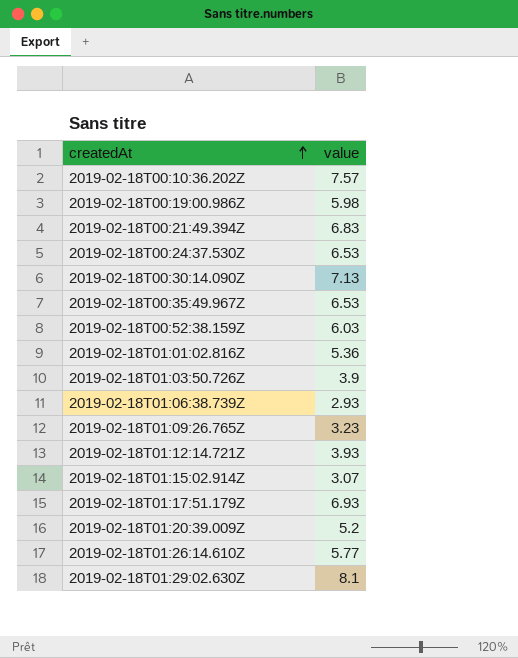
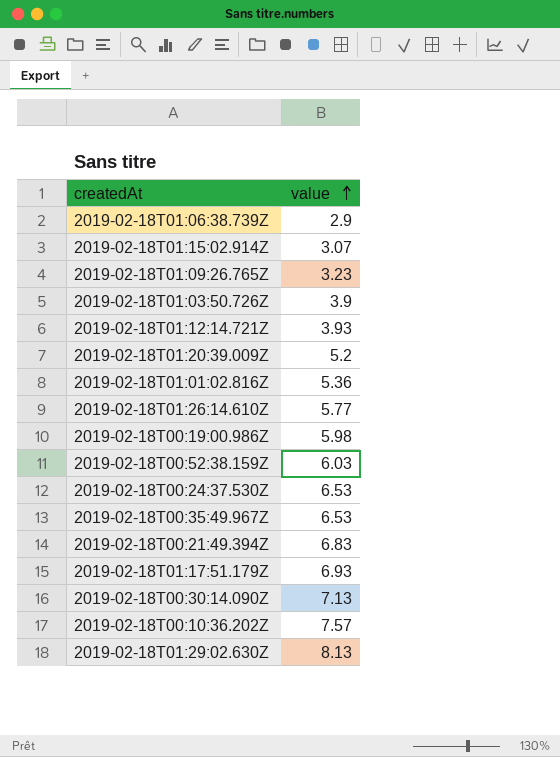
row order: createdAt ascending -> value ascending
2019-02-18T01:06:38.739Z | value: 2.93 -> 2.9
2019-02-18T01:29:02.630Z | value: 8.1 -> 8.13

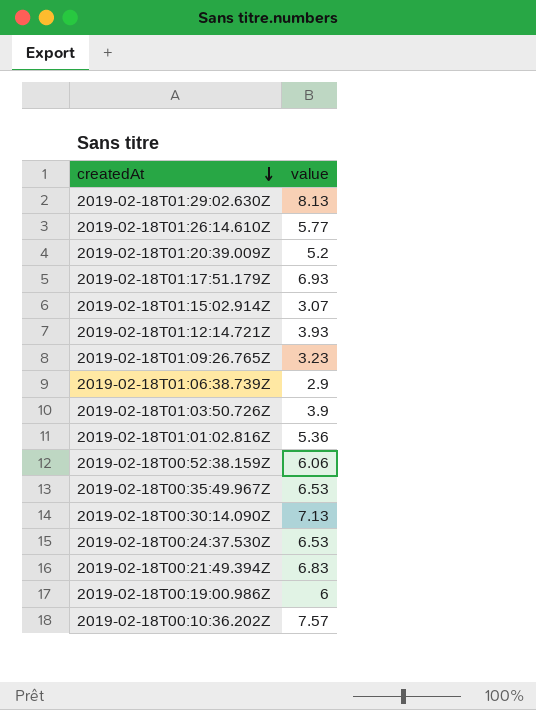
row order: value ascending -> createdAt descending
2019-02-18T00:52:38.159Z | value: 6.03 -> 6.06
2019-02-18T00:19:00.986Z | value: 5.98 -> 6

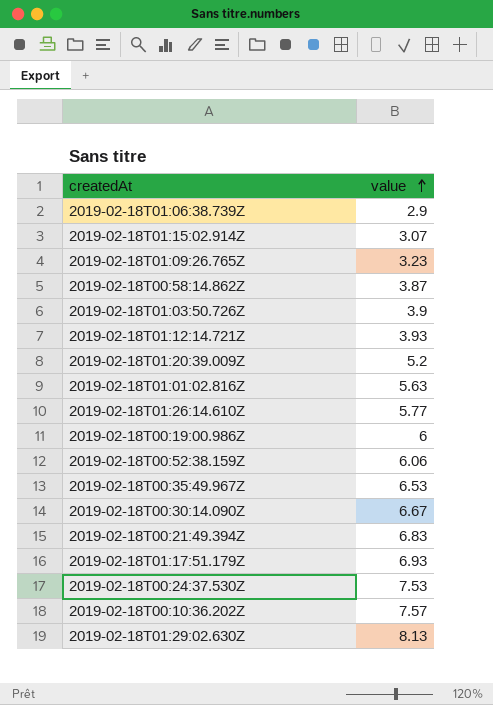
row order: createdAt descending -> value ascending
row 2019-02-18T00:58:14.862Z: none -> 3.87
2019-02-18T01:01:02.816Z | value: 5.36 -> 5.63
2019-02-18T00:30:14.090Z | value: 7.13 -> 6.67
2019-02-18T00:24:37.530Z | value: 6.53 -> 7.53

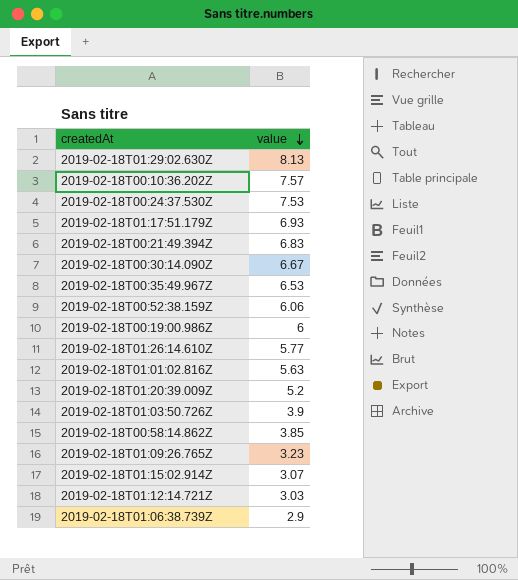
row order: value ascending -> value descending
2019-02-18T00:58:14.862Z | value: 3.87 -> 3.85
2019-02-18T01:12:14.721Z | value: 3.93 -> 3.03

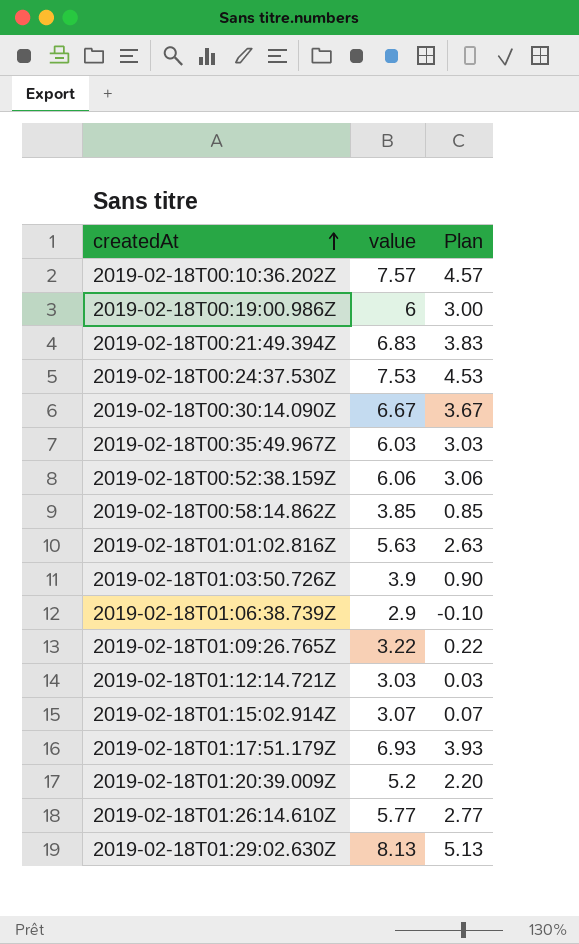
row order: value descending -> createdAt ascending
column Plan | formula: none -> [value] - 3
2019-02-18T00:35:49.967Z | value: 6.53 -> 6.03
2019-02-18T01:09:26.765Z | value: 3.23 -> 3.22

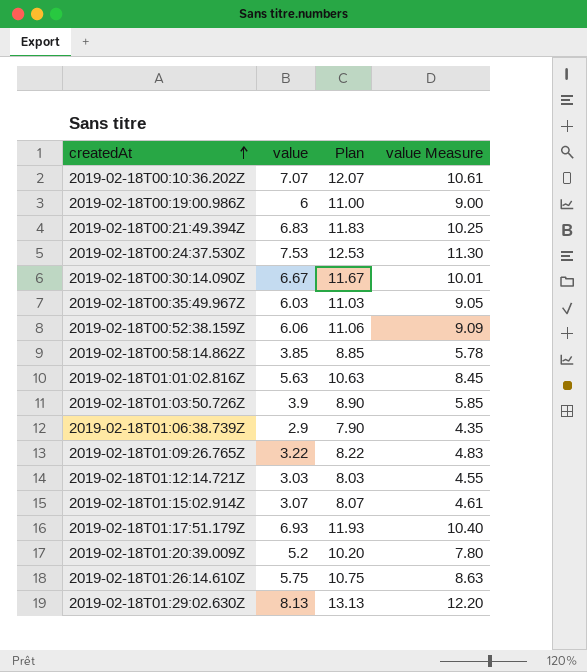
column Plan | formula: [value] - 3 -> [value] + 5
column value Measure | formula: none -> [value] * 1.5
2019-02-18T00:10:36.202Z | value: 7.57 -> 7.07
2019-02-18T01:26:14.610Z | value: 5.77 -> 5.75

